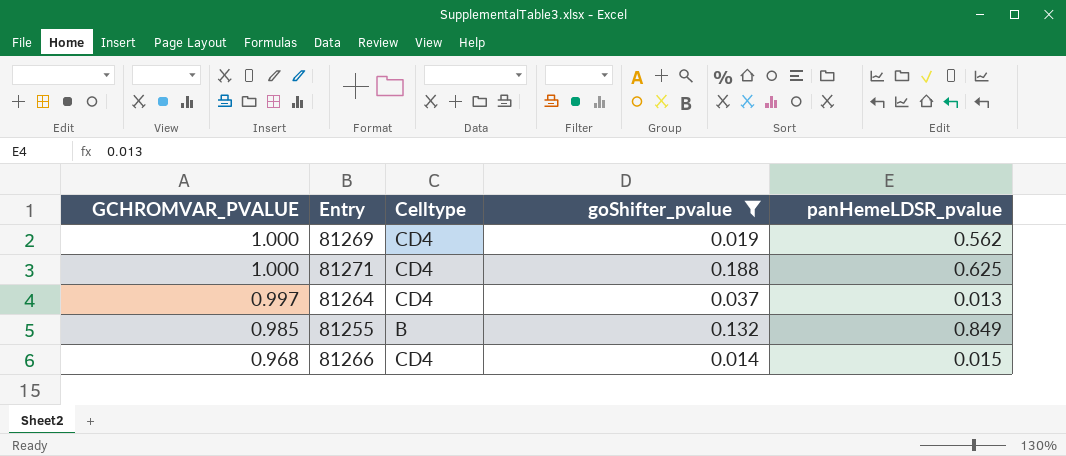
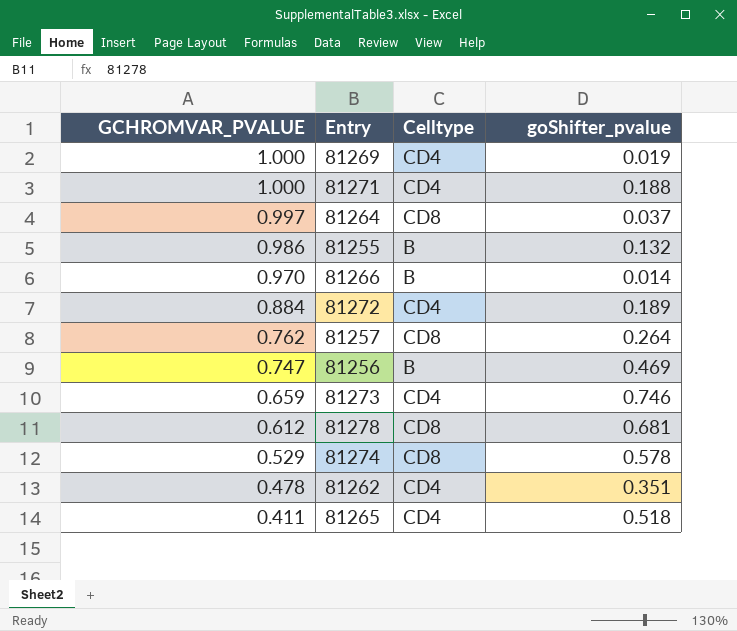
filter: goShifter_pvalue <= 0.188 -> none
column panHemeLDSR_pvalue | position: 5 -> none
81264 | Celltype: CD4 -> CD8
81255 | GCHROMVAR_PVALUE: 0.985 -> 0.986
81266 | GCHROMVAR_PVALUE: 0.968 -> 0.970
81266 | Celltype: CD4 -> B

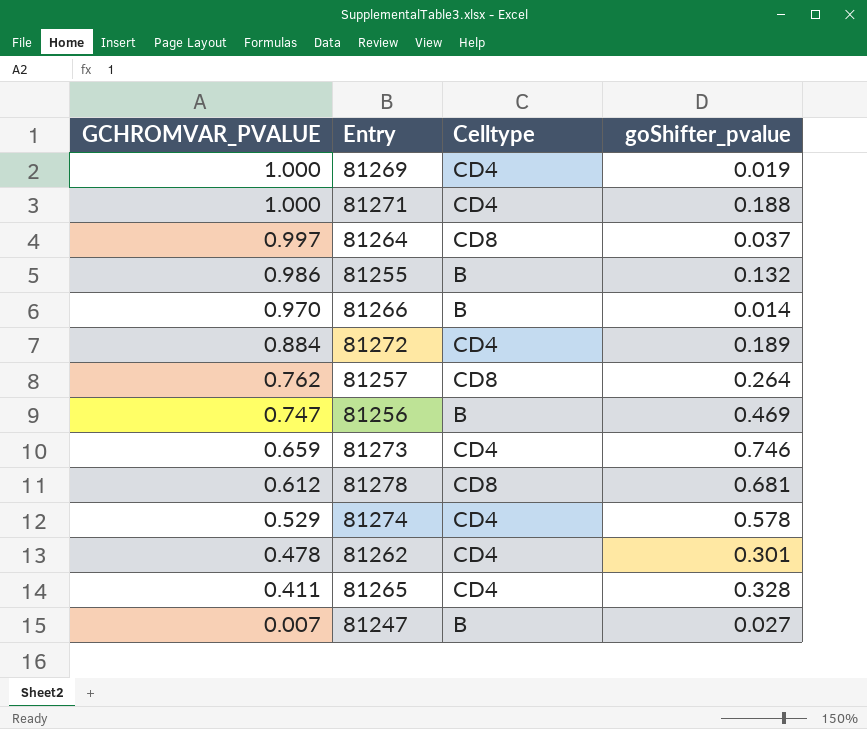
81274 | Celltype: CD8 -> CD4
81262 | goShifter_pvalue: 0.351 -> 0.301
81265 | goShifter_pvalue: 0.518 -> 0.328
row 81247: none -> 0.007 | B | 0.027

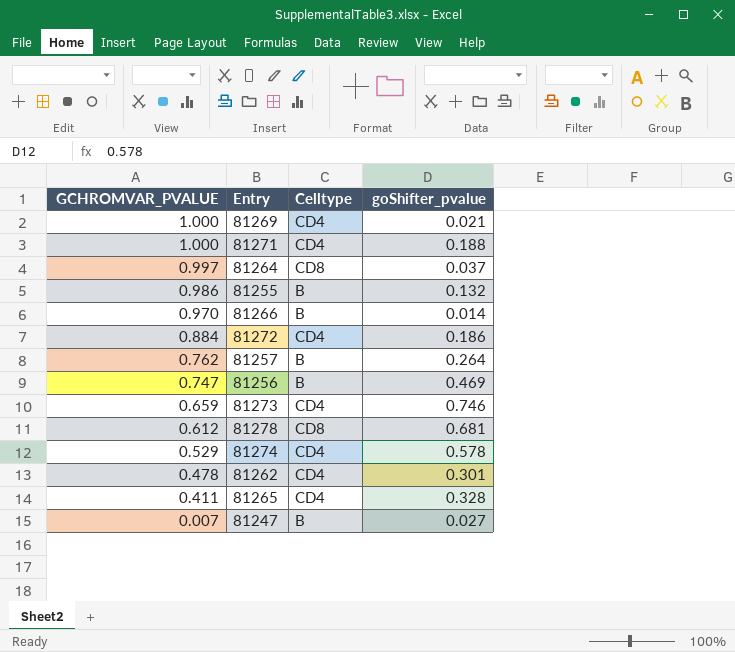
81269 | goShifter_pvalue: 0.019 -> 0.021
81272 | goShifter_pvalue: 0.189 -> 0.186
81257 | Celltype: CD8 -> B

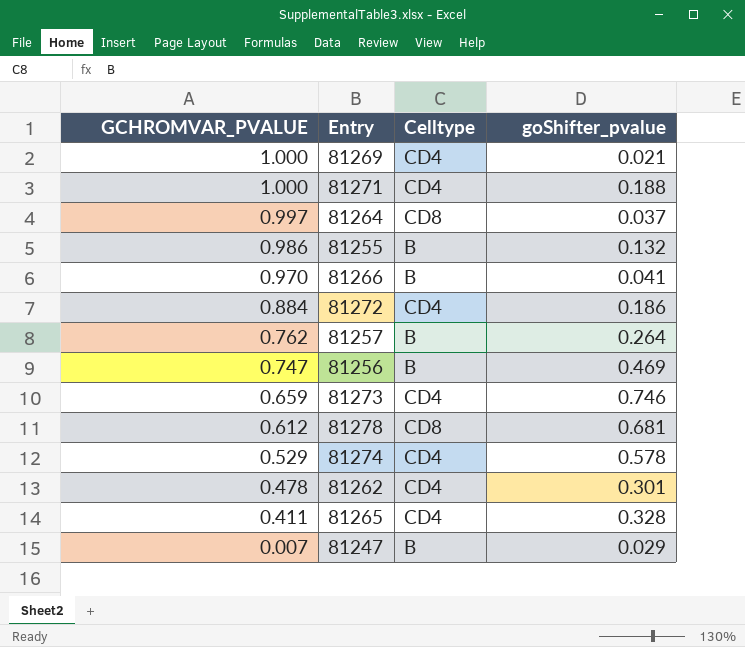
81266 | goShifter_pvalue: 0.014 -> 0.041
81247 | goShifter_pvalue: 0.027 -> 0.029

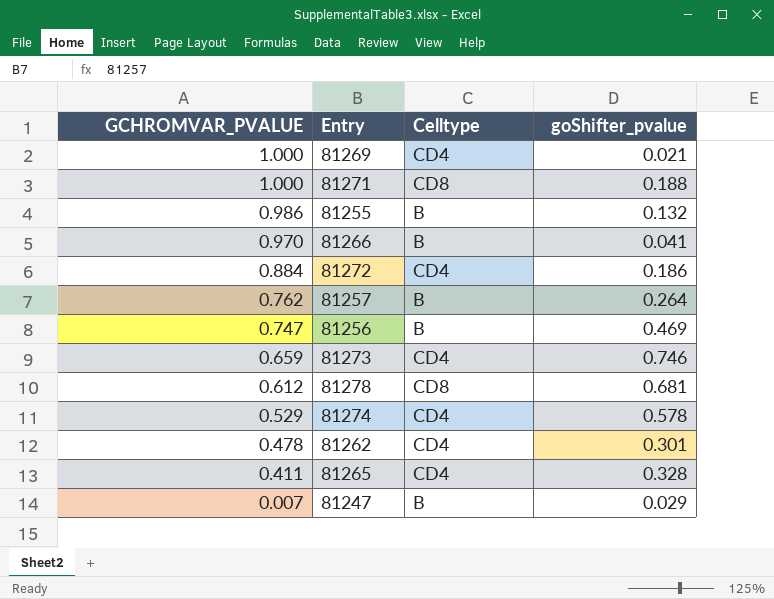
row 81264: 0.997 | CD8 | 0.037 -> none
81271 | Celltype: CD4 -> CD8

